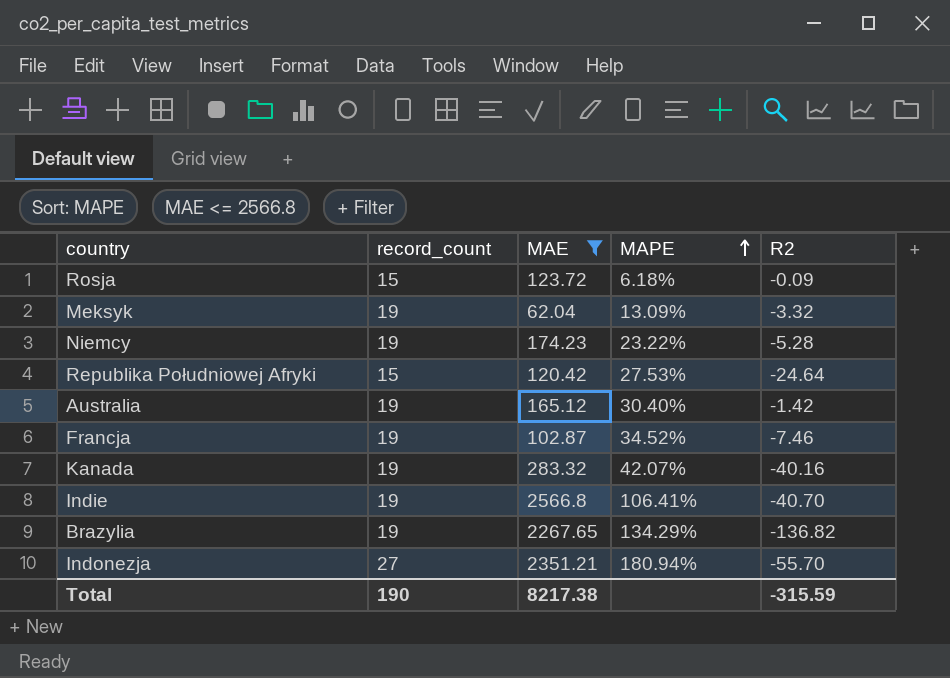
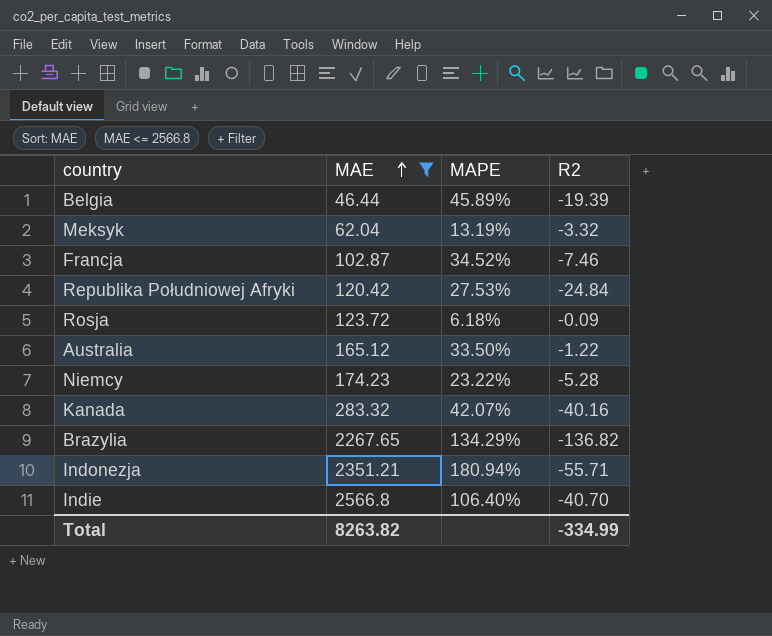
row order: MAPE ascending -> MAE ascending
column record_count | position: 2 -> none
row Belgia: none -> 46.44 | 45.89% | -19.39
Meksyk | MAPE: 13.09% -> 13.19%
Republika Południowej Afryki | R2: -24.64 -> -24.84
Australia | MAPE: 30.40% -> 33.50%
Australia | R2: -1.42 -> -1.22
Indonezja | R2: -55.70 -> -55.71
Indie | MAPE: 106.41% -> 106.40%
Total | MAE: 8217.38 -> 8263.82
Total | R2: -315.59 -> -334.99

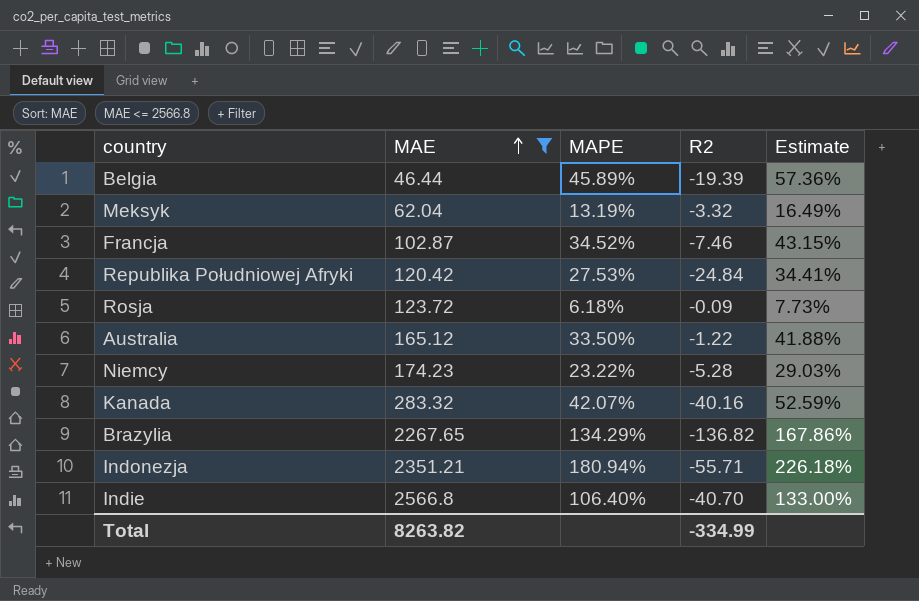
column Estimate | formula: none -> [MAPE] * 1.25

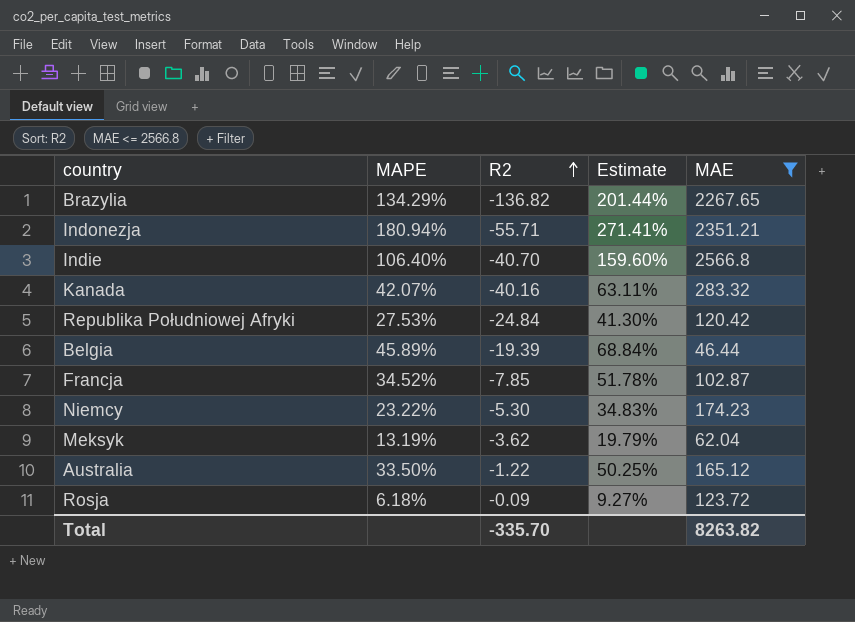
row order: MAE ascending -> R2 ascending
column Estimate | formula: [MAPE] * 1.25 -> [MAPE] * 1.5
column MAE | position: 2 -> 5
Francja | R2: -7.46 -> -7.85
Niemcy | R2: -5.28 -> -5.30
Meksyk | R2: -3.32 -> -3.62
Total | R2: -334.99 -> -335.70

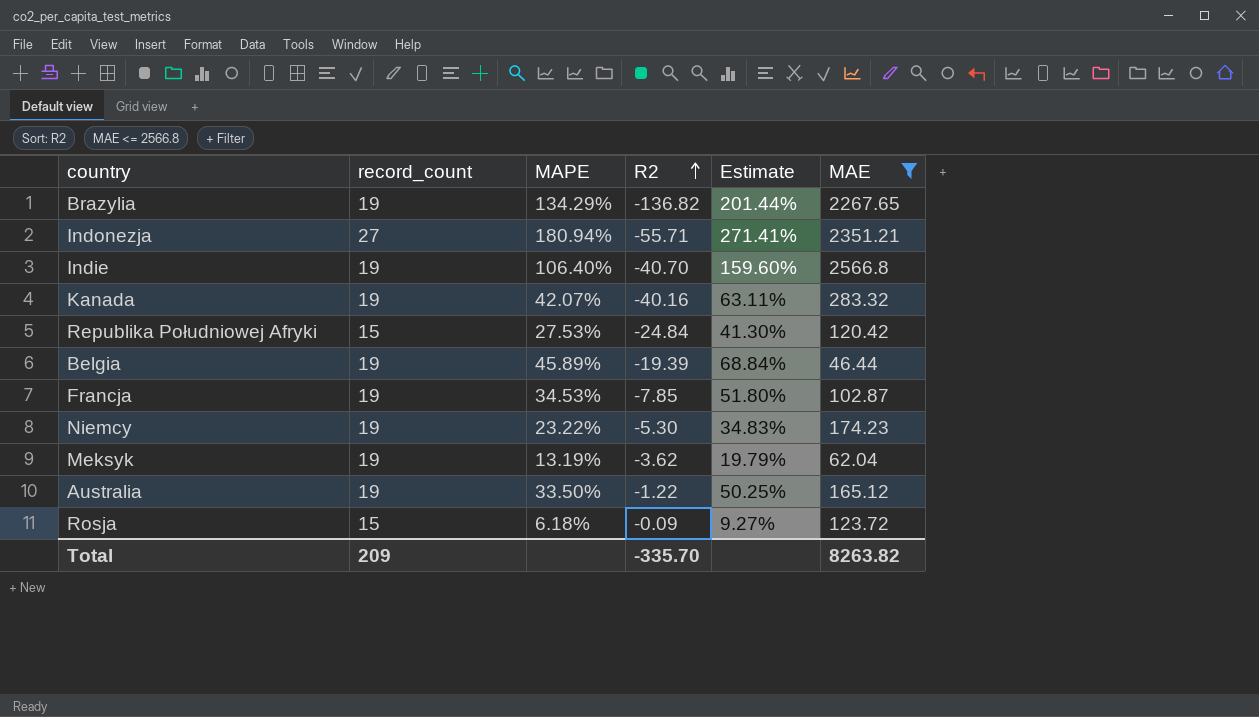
column record_count | position: none -> 2
Francja | MAPE: 34.52% -> 34.53%
Francja | Estimate: 51.78% -> 51.80%

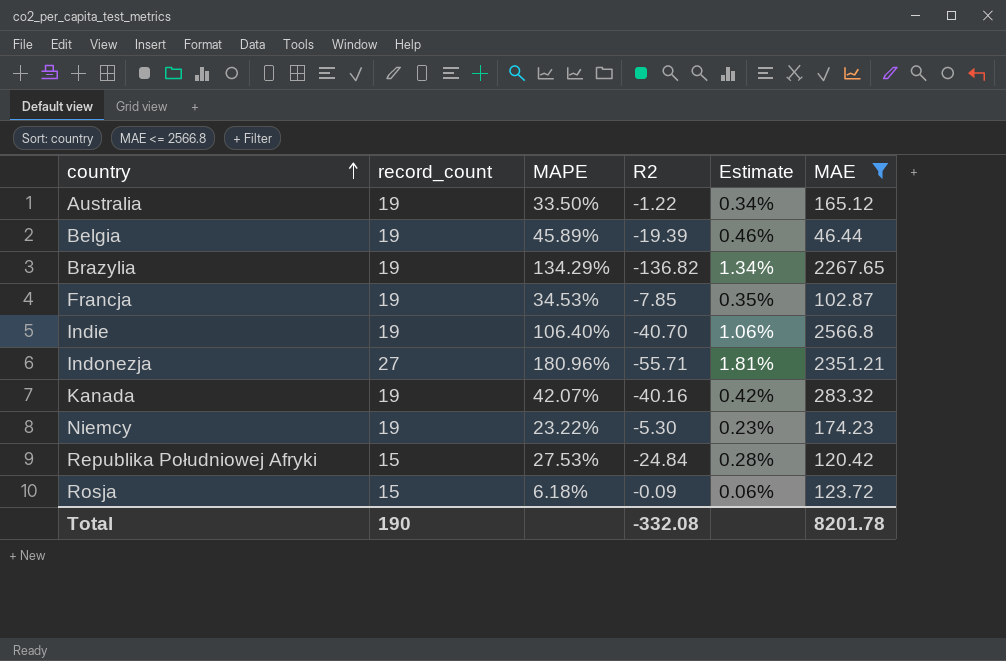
row order: R2 ascending -> country ascending
column Estimate | formula: [MAPE] * 1.5 -> [MAPE] * 0.01
row Meksyk: 19 | 13.19% | -3.62 | 19.79% | 62.04 -> none
Indonezja | MAPE: 180.94% -> 180.96%
Total | record_count: 209 -> 190
Total | R2: -335.70 -> -332.08
Total | MAE: 8263.82 -> 8201.78

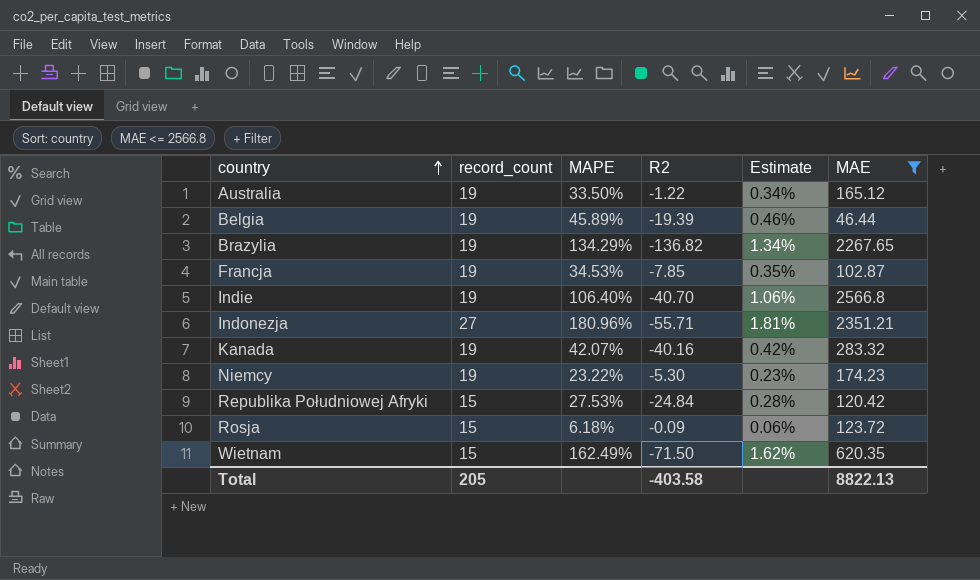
row Wietnam: none -> 15 | 162.49% | -71.50 | 1.62% | 620.35
Total | record_count: 190 -> 205
Total | R2: -332.08 -> -403.58
Total | MAE: 8201.78 -> 8822.13

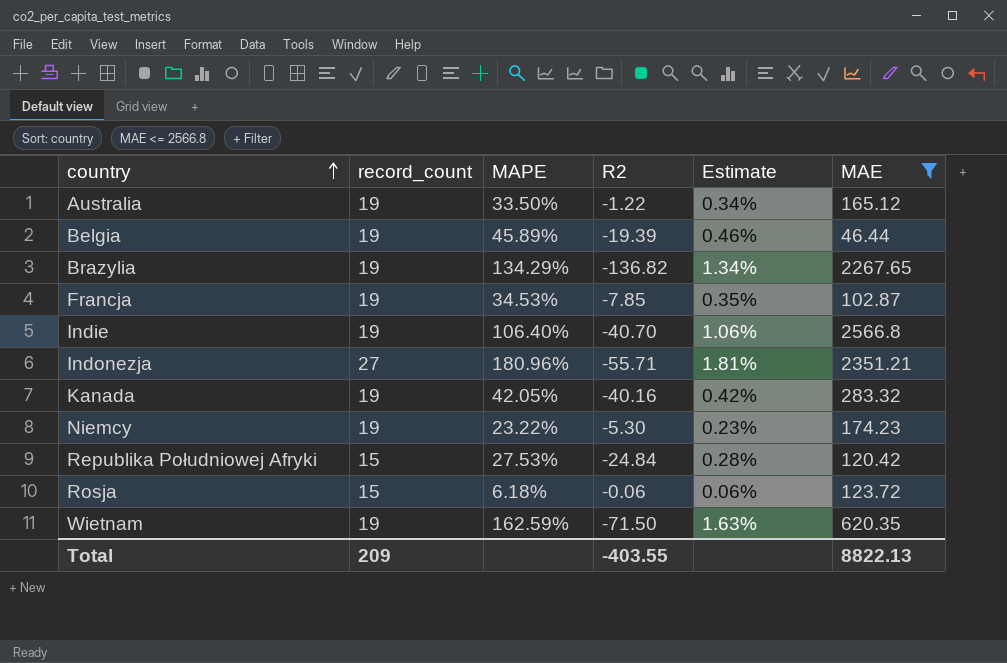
Kanada | MAPE: 42.07% -> 42.05%
Rosja | R2: -0.09 -> -0.06
Wietnam | record_count: 15 -> 19
Wietnam | MAPE: 162.49% -> 162.59%
Wietnam | Estimate: 1.62% -> 1.63%
Total | record_count: 205 -> 209
Total | R2: -403.58 -> -403.55

